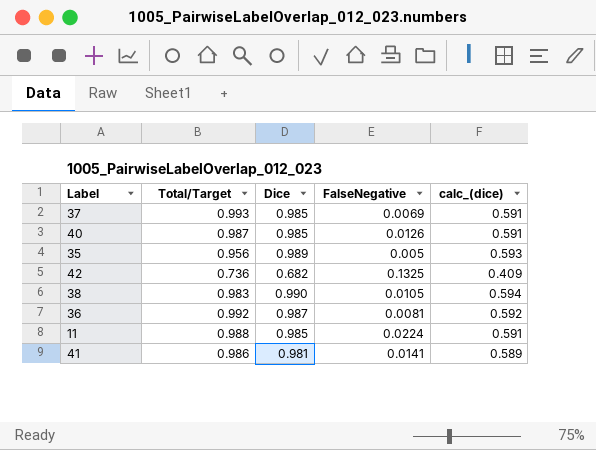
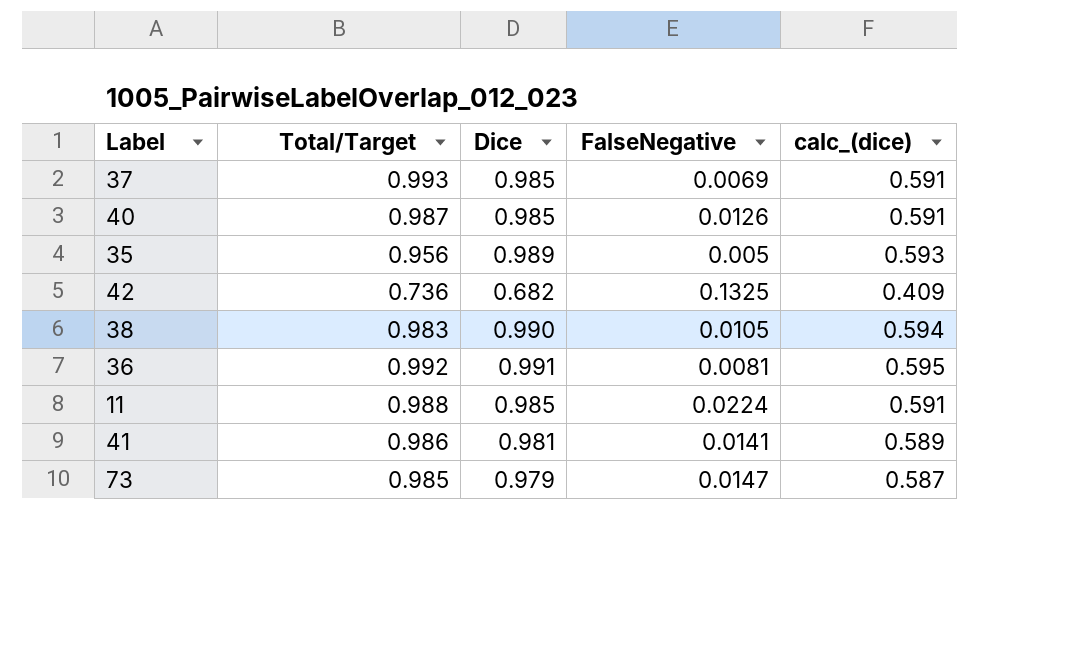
36 | Dice: 0.987 -> 0.991
36 | calc_(dice): 0.592 -> 0.595
row 73: none -> 0.985 | 0.979 | 0.0147 | 0.587

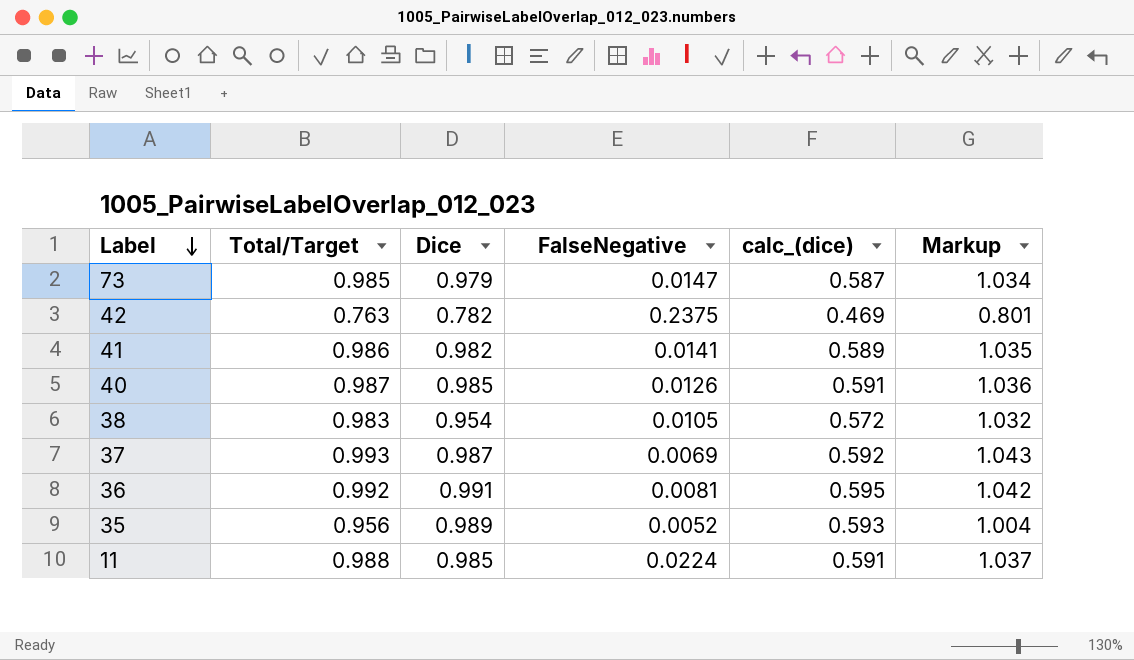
row order: none -> Label descending
column Markup | formula: none -> [Total/Target] * 1.05
42 | Total/Target: 0.736 -> 0.763
42 | Dice: 0.682 -> 0.782
42 | FalseNegative: 0.1325 -> 0.2375
42 | calc_(dice): 0.409 -> 0.469
41 | Dice: 0.981 -> 0.982
38 | Dice: 0.990 -> 0.954
38 | calc_(dice): 0.594 -> 0.572
37 | Dice: 0.985 -> 0.987
37 | calc_(dice): 0.591 -> 0.592
35 | FalseNegative: 0.005 -> 0.0052

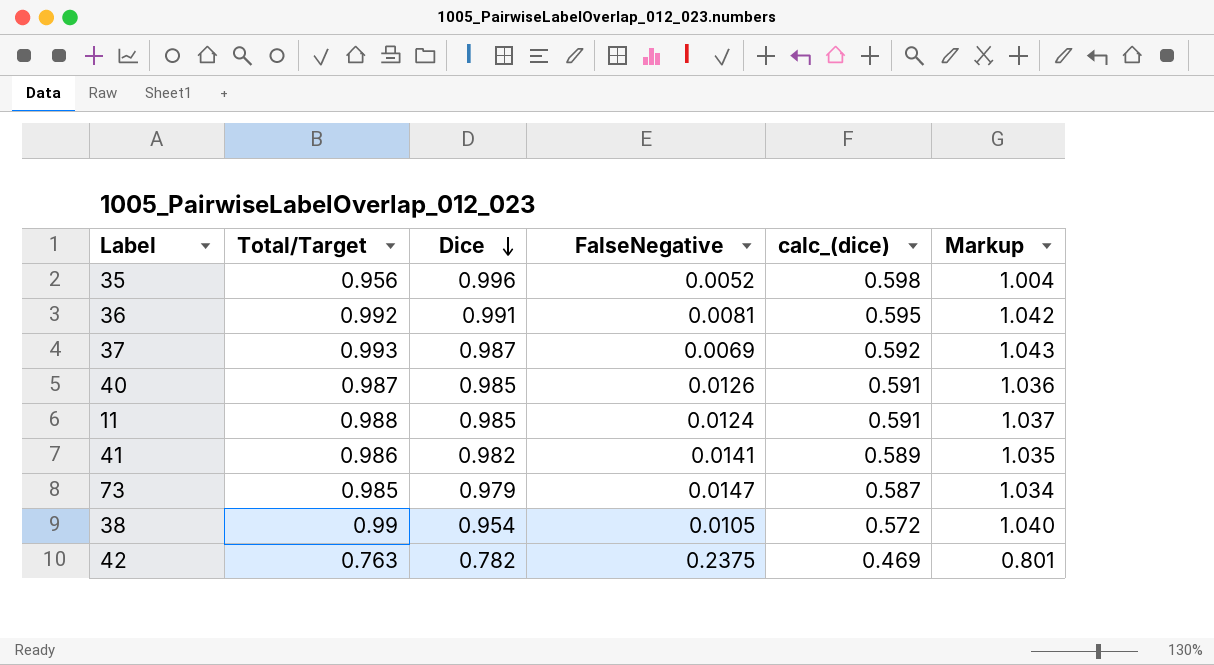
row order: Label descending -> Dice descending
35 | Dice: 0.989 -> 0.996
35 | calc_(dice): 0.593 -> 0.598
11 | FalseNegative: 0.0224 -> 0.0124
38 | Total/Target: 0.983 -> 0.99
38 | Markup: 1.032 -> 1.040

